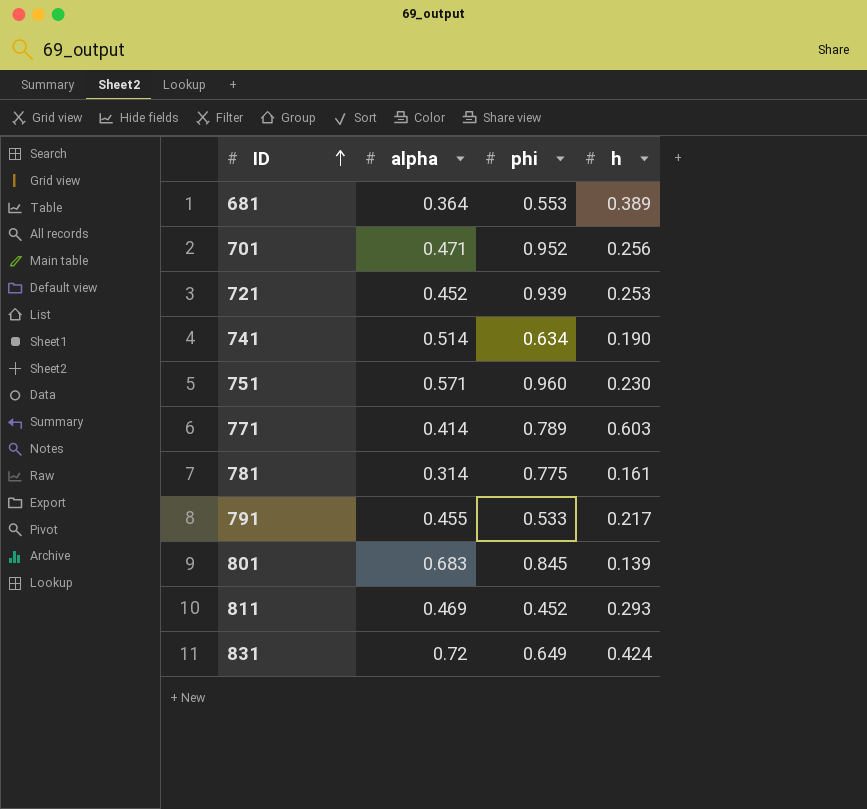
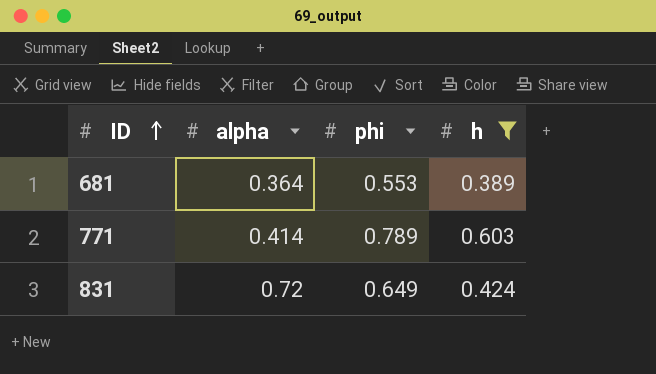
filter: none -> h >= 0.389

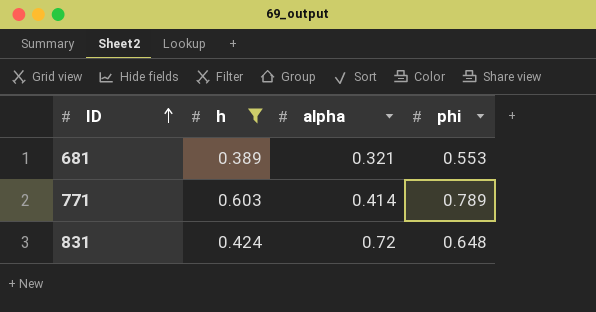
column h | position: 4 -> 2
681 | alpha: 0.364 -> 0.321
831 | phi: 0.649 -> 0.648

